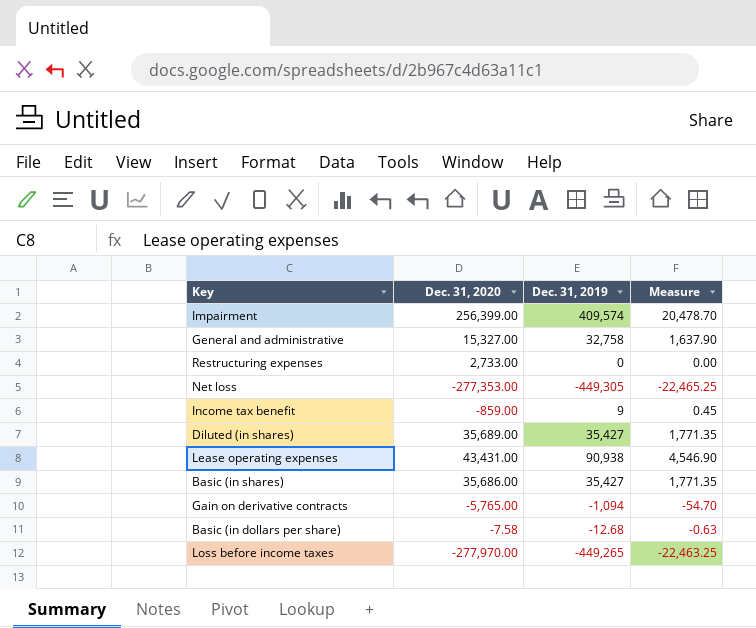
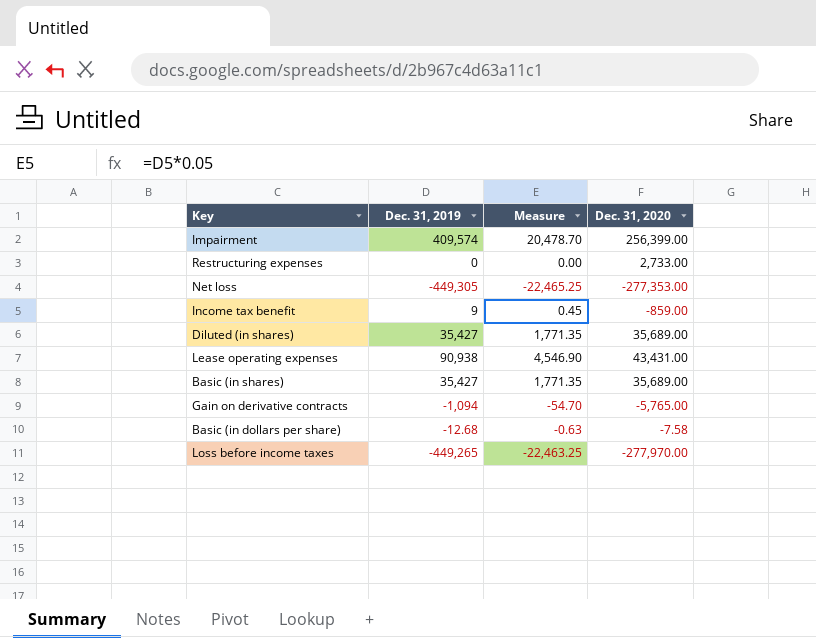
column Dec. 31, 2020 | position: 2 -> 4
row General and administrative: 15,327.00 | 32,758 | 1,637.90 -> none
Basic (in shares) | Dec. 31, 2020: 35,686.00 -> 35,689.00

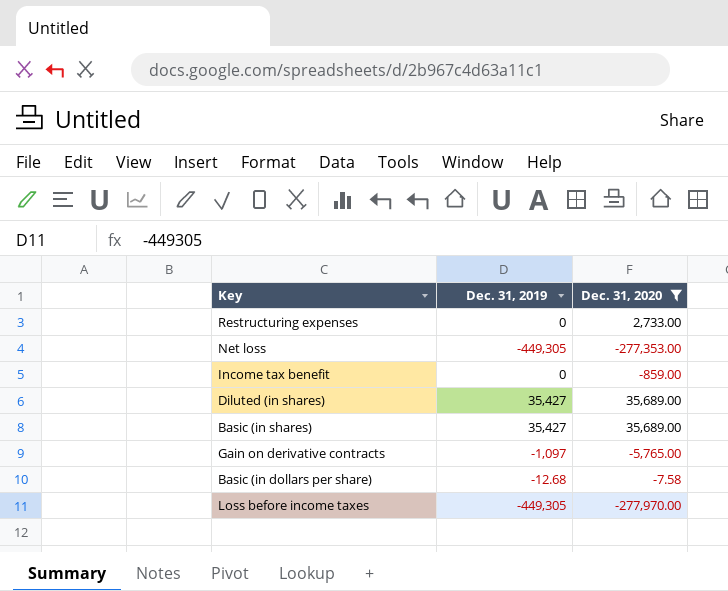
filter: none -> Dec. 31, 2020 <= 35,689.00
column Measure | formula: [Dec. 31, 2019] * 0.05 -> none
Income tax benefit | Dec. 31, 2019: 9 -> 0
Gain on derivative contracts | Dec. 31, 2019: -1,094 -> -1,097
Loss before income taxes | Dec. 31, 2019: -449,265 -> -449,305

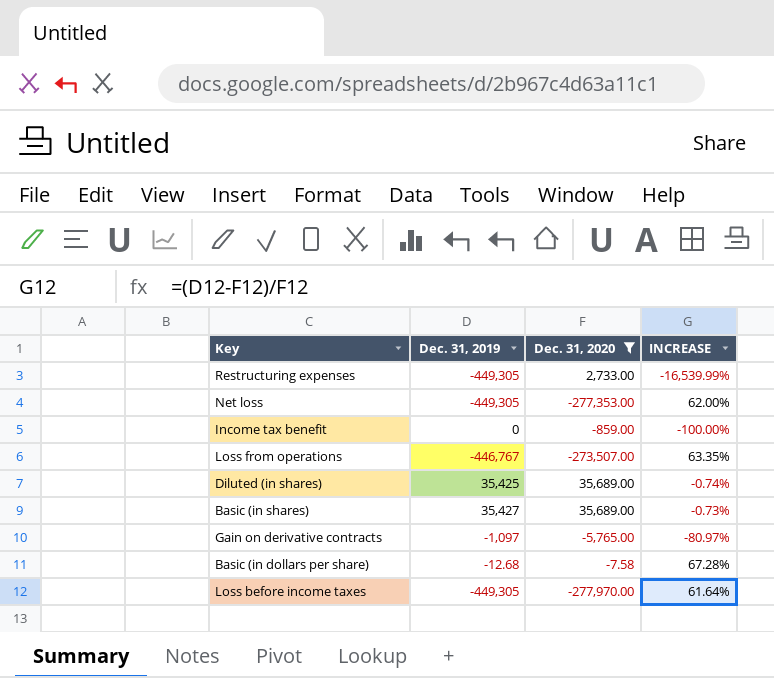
column INCREASE | formula: none -> ([Dec. 31, 2019] - [Dec. 31, 2020]) / [Dec. 31, 2020]
Restructuring expenses | Dec. 31, 2019: 0 -> -449,305
row Loss from operations: none -> -446,767 | -273,507.00 | 63.35%
Diluted (in shares) | Dec. 31, 2019: 35,427 -> 35,425

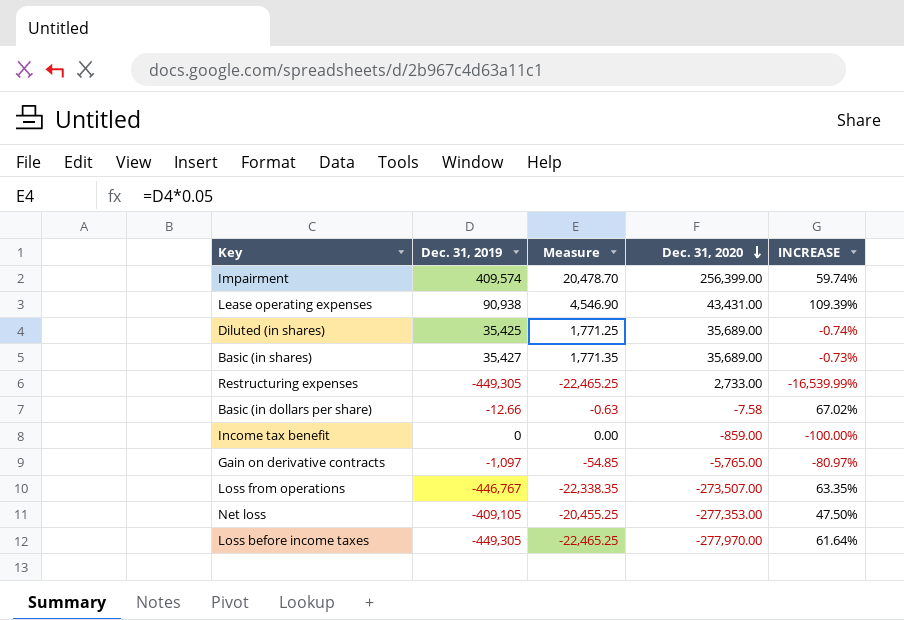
filter: Dec. 31, 2020 <= 35,689.00 -> none
row order: none -> Dec. 31, 2020 descending
column Measure | formula: none -> [Dec. 31, 2019] * 0.05
Basic (in dollars per share) | Dec. 31, 2019: -12.68 -> -12.66
Basic (in dollars per share) | INCREASE: 67.28% -> 67.02%
Net loss | Dec. 31, 2019: -449,305 -> -409,105
Net loss | INCREASE: 62.00% -> 47.50%

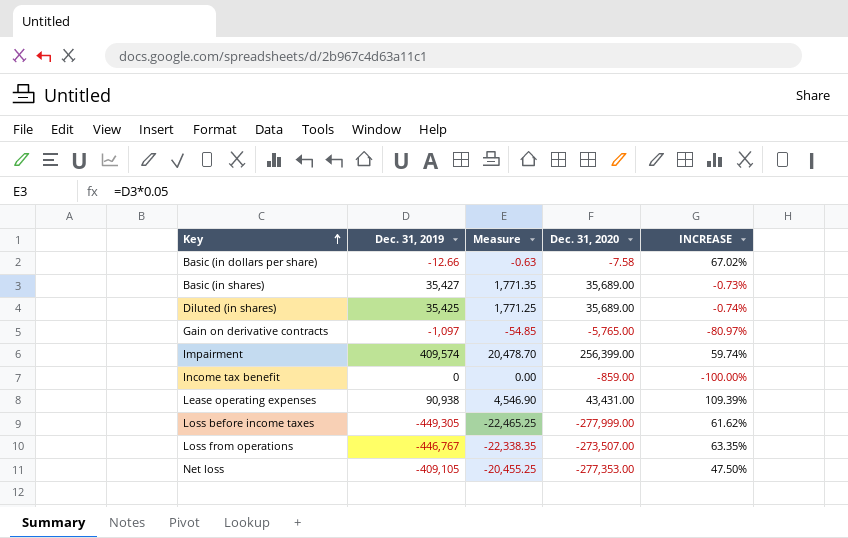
row order: Dec. 31, 2020 descending -> Key ascending
row Restructuring expenses: -449,305 | -22,465.25 | 2,733.00 | -16,539.99% -> none
Loss before income taxes | Dec. 31, 2020: -277,970.00 -> -277,999.00
Loss before income taxes | INCREASE: 61.64% -> 61.62%

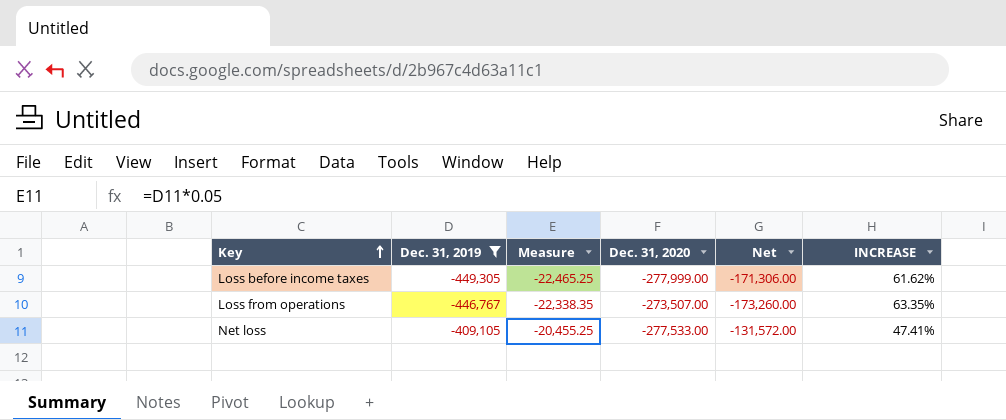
filter: none -> Dec. 31, 2019 <= -409,105
column Net | formula: none -> [Dec. 31, 2019] - [Dec. 31, 2020]
Net loss | Dec. 31, 2020: -277,353.00 -> -277,533.00
Net loss | INCREASE: 47.50% -> 47.41%

